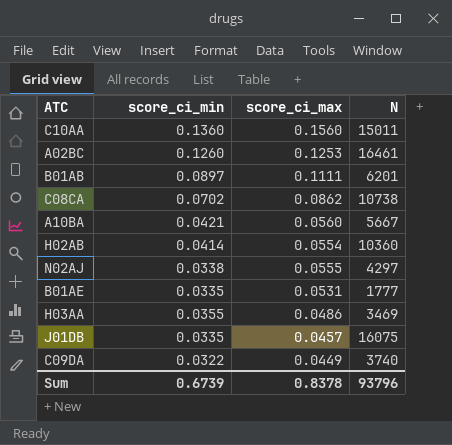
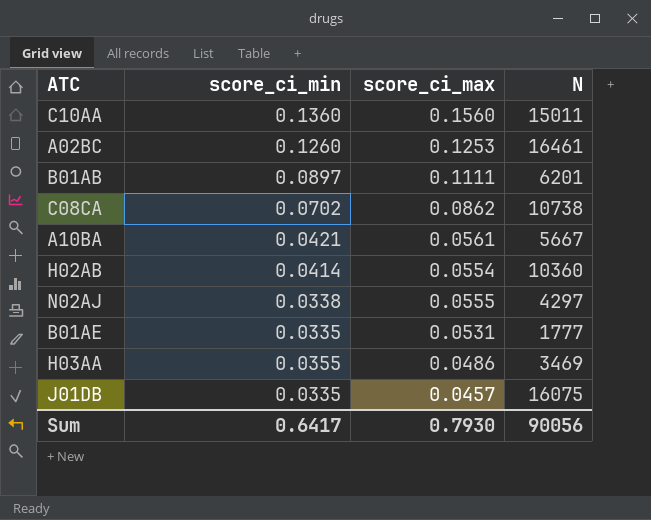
row C09DA: 0.0322 | 0.0449 | 3740 -> none
A10BA | score_ci_max: 0.0560 -> 0.0561
Sum | score_ci_min: 0.6739 -> 0.6417
Sum | score_ci_max: 0.8378 -> 0.7930
Sum | N: 93796 -> 90056

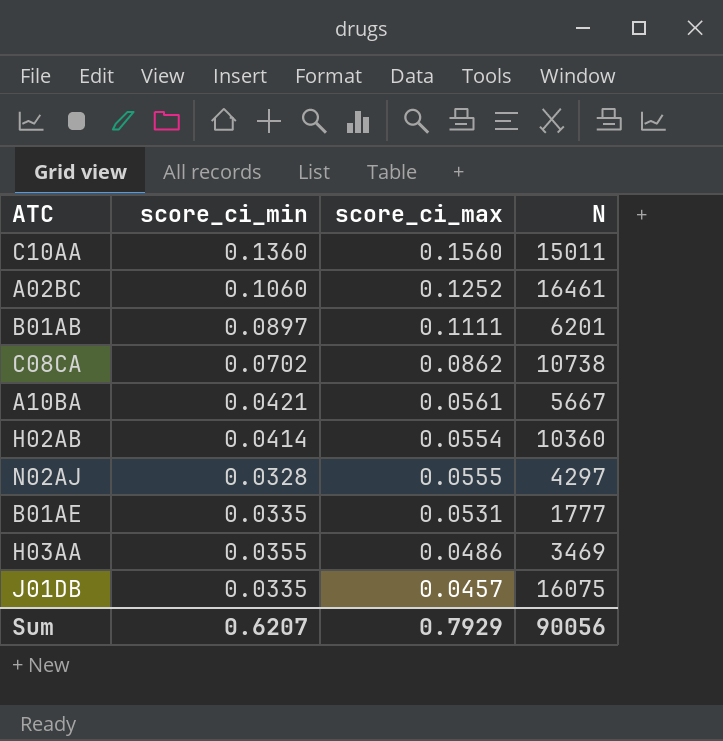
A02BC | score_ci_min: 0.1260 -> 0.1060
A02BC | score_ci_max: 0.1253 -> 0.1252
N02AJ | score_ci_min: 0.0338 -> 0.0328
Sum | score_ci_min: 0.6417 -> 0.6207
Sum | score_ci_max: 0.7930 -> 0.7929

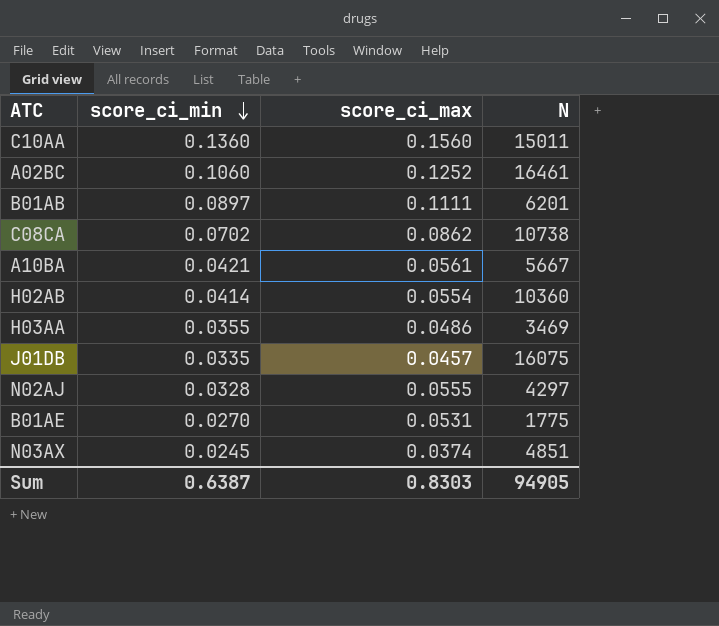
row order: none -> score_ci_min descending
B01AE | score_ci_min: 0.0335 -> 0.0270
B01AE | N: 1777 -> 1775
row N03AX: none -> 0.0245 | 0.0374 | 4851
Sum | score_ci_min: 0.6207 -> 0.6387
Sum | score_ci_max: 0.7929 -> 0.8303
Sum | N: 90056 -> 94905

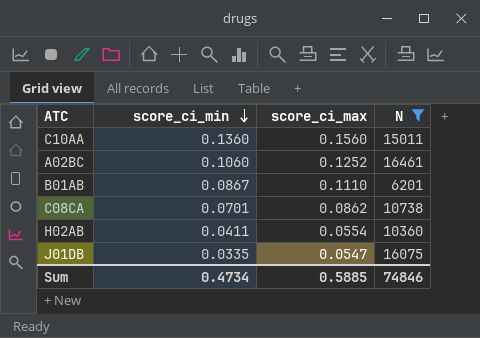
filter: none -> N >= 6201
B01AB | score_ci_min: 0.0897 -> 0.0867
B01AB | score_ci_max: 0.1111 -> 0.1110
C08CA | score_ci_min: 0.0702 -> 0.0701
H02AB | score_ci_min: 0.0414 -> 0.0411
J01DB | score_ci_max: 0.0457 -> 0.0547
Sum | score_ci_min: 0.6387 -> 0.4734
Sum | score_ci_max: 0.8303 -> 0.5885
Sum | N: 94905 -> 74846

